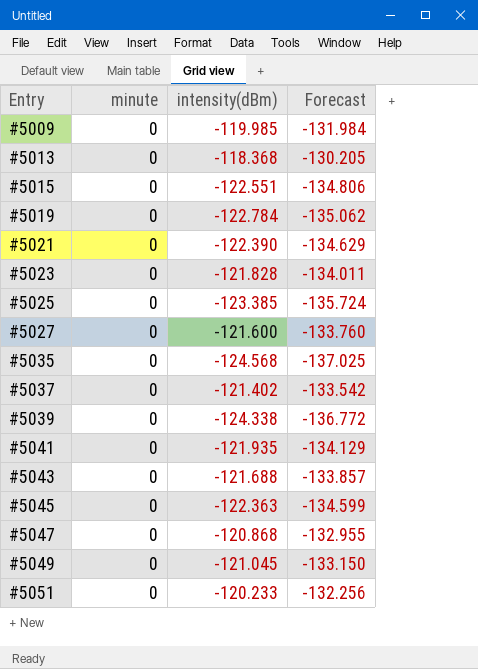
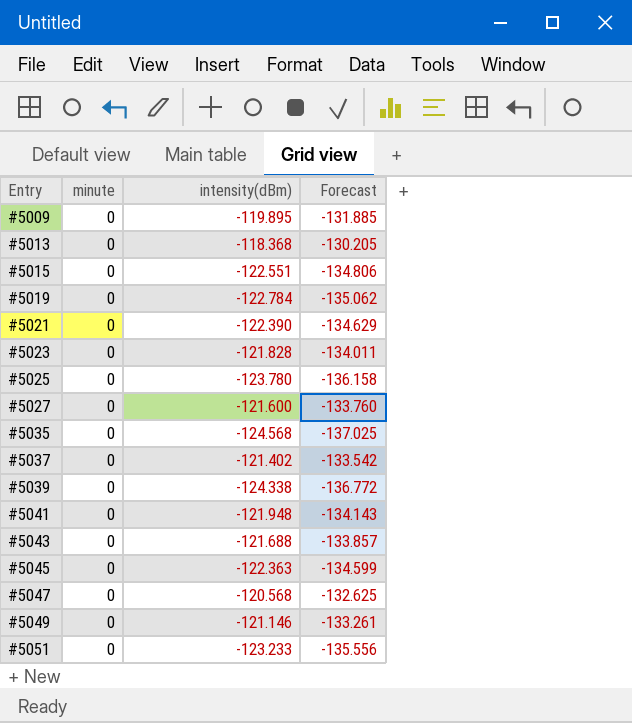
#5009 | intensity(dBm): -119.985 -> -119.895
#5009 | Forecast: -131.984 -> -131.885
#5025 | intensity(dBm): -123.385 -> -123.780
#5025 | Forecast: -135.724 -> -136.158
#5041 | intensity(dBm): -121.935 -> -121.948
#5041 | Forecast: -134.129 -> -134.143
#5047 | intensity(dBm): -120.868 -> -120.568
#5047 | Forecast: -132.955 -> -132.625
#5049 | intensity(dBm): -121.045 -> -121.146
#5049 | Forecast: -133.150 -> -133.261
#5051 | intensity(dBm): -120.233 -> -123.233
#5051 | Forecast: -132.256 -> -135.556

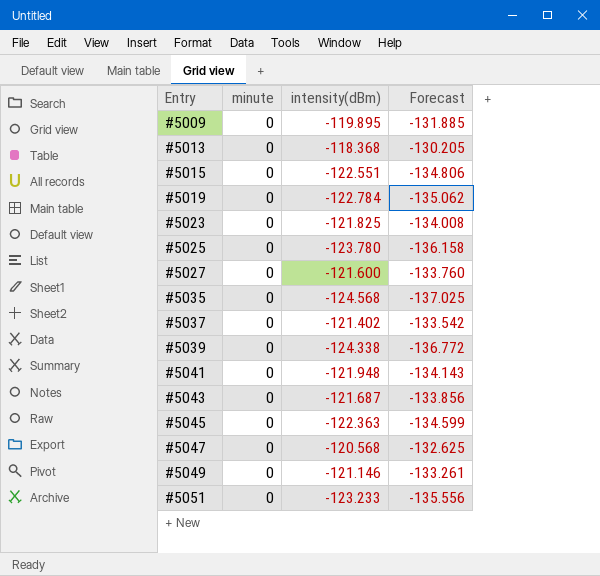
row #5021: 0 | -122.390 | -134.629 -> none
#5023 | intensity(dBm): -121.828 -> -121.825
#5023 | Forecast: -134.011 -> -134.008
#5043 | intensity(dBm): -121.688 -> -121.687
#5043 | Forecast: -133.857 -> -133.856

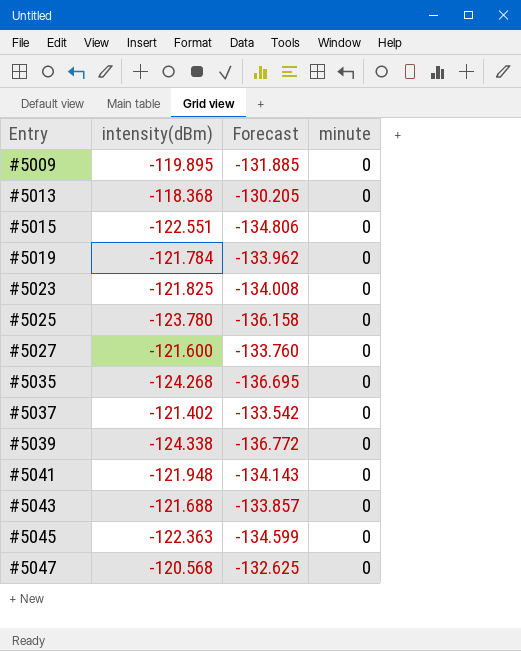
column minute | position: 2 -> 4
row #5049: 0 | -121.146 | -133.261 -> none
row #5051: 0 | -123.233 | -135.556 -> none
#5019 | intensity(dBm): -122.784 -> -121.784
#5019 | Forecast: -135.062 -> -133.962
#5035 | intensity(dBm): -124.568 -> -124.268
#5035 | Forecast: -137.025 -> -136.695
#5043 | intensity(dBm): -121.687 -> -121.688
#5043 | Forecast: -133.856 -> -133.857

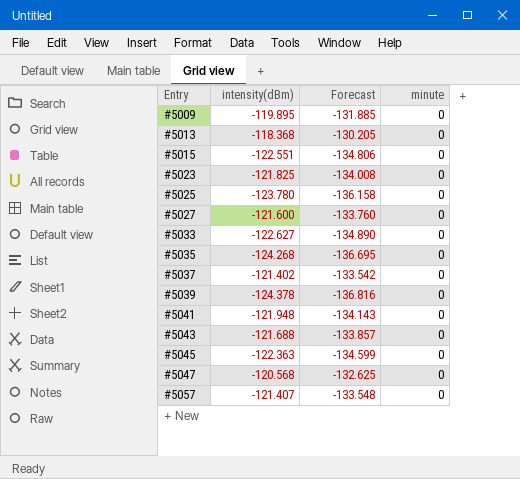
row #5019: -121.784 | -133.962 | 0 -> none
row #5033: none -> -122.627 | -134.890 | 0
#5039 | intensity(dBm): -124.338 -> -124.378
#5039 | Forecast: -136.772 -> -136.816
row #5057: none -> -121.407 | -133.548 | 0

